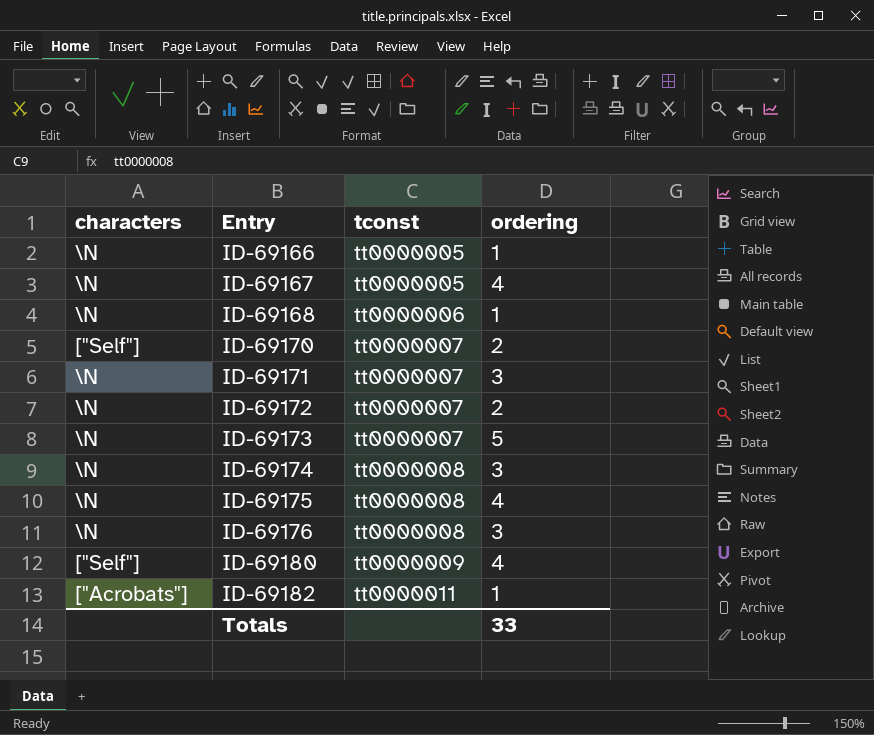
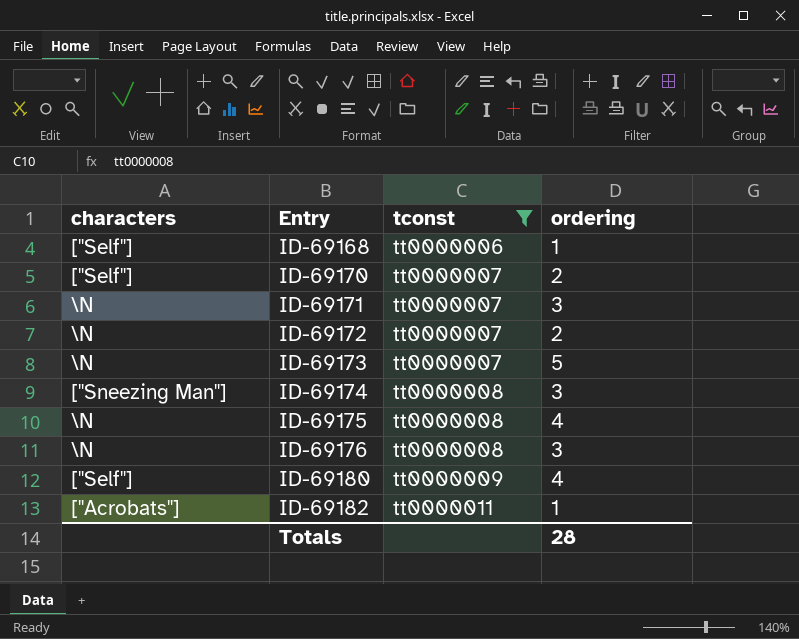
filter: none -> tconst != tt0000005
ID-69168 | characters: \N -> ["Self"]
ID-69174 | characters: \N -> ["Sneezing Man"]
Totals | ordering: 33 -> 28

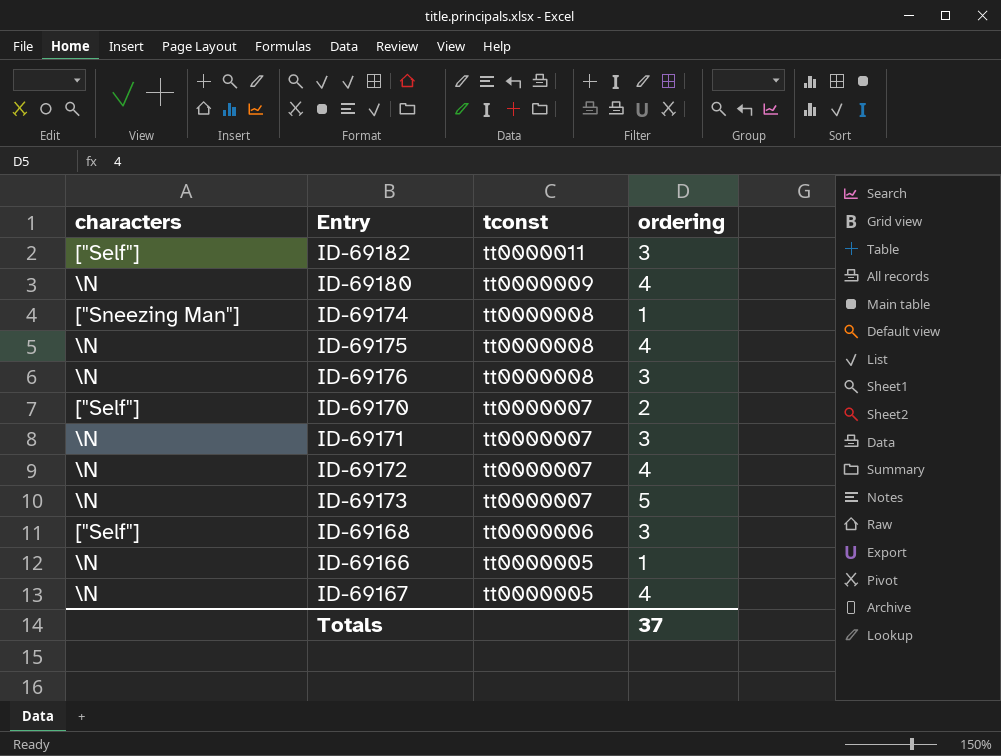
filter: tconst != tt0000005 -> none
row order: Entry ascending -> tconst descending
ID-69182 | characters: ["Acrobats"] -> ["Self"]
ID-69182 | ordering: 1 -> 3
ID-69180 | characters: ["Self"] -> \N
ID-69174 | ordering: 3 -> 1
ID-69172 | ordering: 2 -> 4
ID-69168 | ordering: 1 -> 3
Totals | ordering: 28 -> 37

